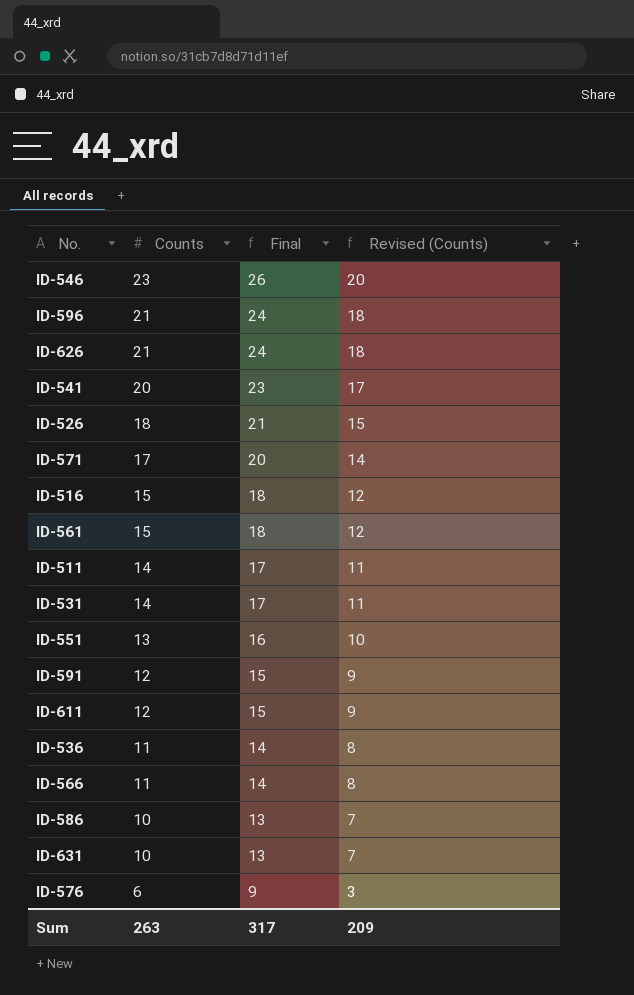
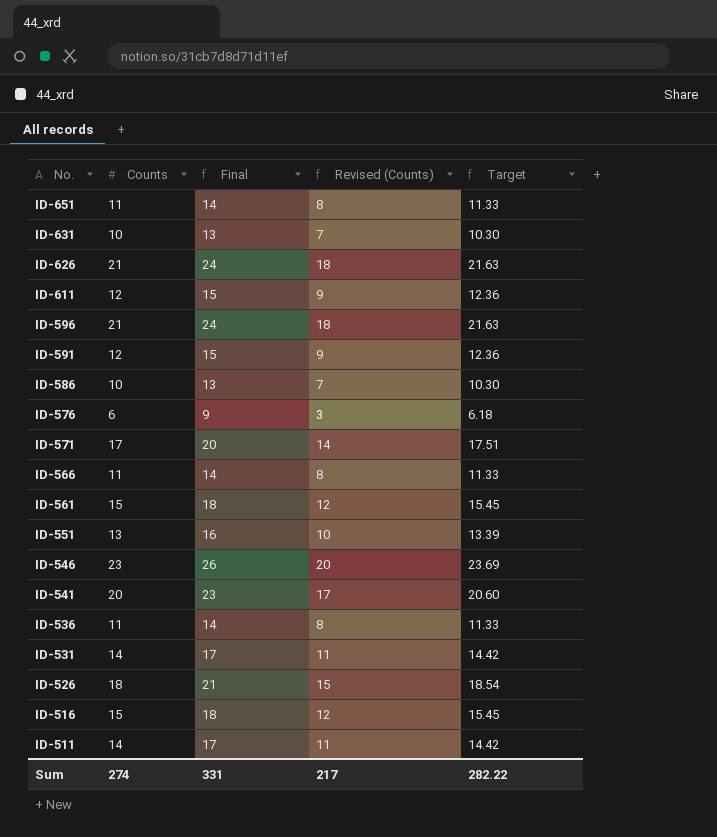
row order: Counts descending -> No. descending
column Target | formula: none -> [Counts] * 1.03
row ID-651: none -> 11 | 14 | 8 | 11.33
Sum | Counts: 263 -> 274
Sum | Final: 317 -> 331
Sum | Revised (Counts): 209 -> 217

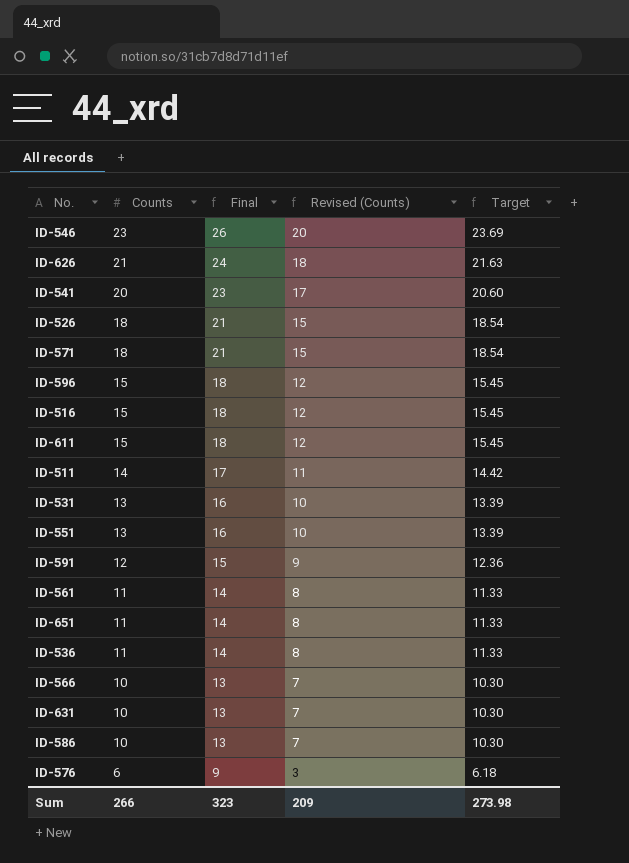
row order: No. descending -> Counts descending
ID-571 | Counts: 17 -> 18
ID-571 | Final: 20 -> 21
ID-571 | Revised (Counts): 14 -> 15
ID-571 | Target: 17.51 -> 18.54
ID-596 | Counts: 21 -> 15
ID-596 | Final: 24 -> 18
ID-596 | Revised (Counts): 18 -> 12
ID-596 | Target: 21.63 -> 15.45
ID-611 | Counts: 12 -> 15
ID-611 | Final: 15 -> 18
ID-611 | Revised (Counts): 9 -> 12
ID-611 | Target: 12.36 -> 15.45
ID-531 | Counts: 14 -> 13
ID-531 | Final: 17 -> 16
ID-531 | Revised (Counts): 11 -> 10
ID-531 | Target: 14.42 -> 13.39
ID-561 | Counts: 15 -> 11
ID-561 | Final: 18 -> 14
ID-561 | Revised (Counts): 12 -> 8
ID-561 | Target: 15.45 -> 11.33
ID-566 | Counts: 11 -> 10
ID-566 | Final: 14 -> 13
ID-566 | Revised (Counts): 8 -> 7
ID-566 | Target: 11.33 -> 10.30
Sum | Counts: 274 -> 266
Sum | Final: 331 -> 323
Sum | Revised (Counts): 217 -> 209
Sum | Target: 282.22 -> 273.98

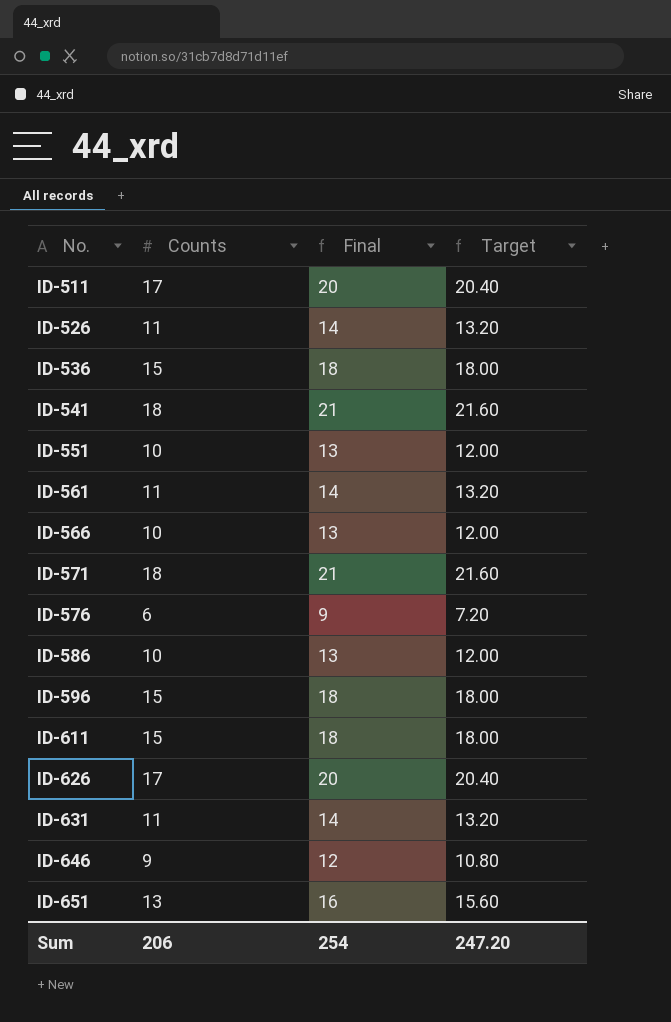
row order: Counts descending -> No. ascending
column Revised (Counts) | formula: [Counts] - 3 -> none
column Target | formula: [Counts] * 1.03 -> [Counts] * 1.2
row ID-546: 23 | 26 | 20 | 23.69 -> none
row ID-516: 15 | 18 | 12 | 15.45 -> none
row ID-531: 13 | 16 | 10 | 13.39 -> none
row ID-591: 12 | 15 | 9 | 12.36 -> none
ID-511 | Counts: 14 -> 17
ID-511 | Final: 17 -> 20
ID-526 | Counts: 18 -> 11
ID-526 | Final: 21 -> 14
ID-536 | Counts: 11 -> 15
ID-536 | Final: 14 -> 18
ID-541 | Counts: 20 -> 18
ID-541 | Final: 23 -> 21
ID-551 | Counts: 13 -> 10
ID-551 | Final: 16 -> 13
ID-626 | Counts: 21 -> 17
ID-626 | Final: 24 -> 20
ID-631 | Counts: 10 -> 11
ID-631 | Final: 13 -> 14
row ID-646: none -> 9 | 12 | 10.80
ID-651 | Counts: 11 -> 13
ID-651 | Final: 14 -> 16
Sum | Counts: 266 -> 206
Sum | Final: 323 -> 254
Sum | Target: 273.98 -> 247.20

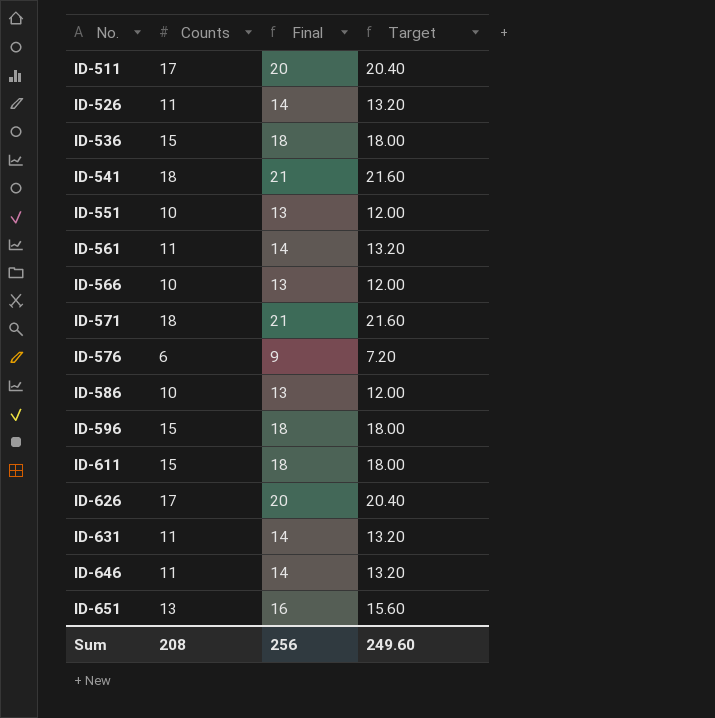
ID-646 | Counts: 9 -> 11
ID-646 | Final: 12 -> 14
ID-646 | Target: 10.80 -> 13.20
Sum | Counts: 206 -> 208
Sum | Final: 254 -> 256
Sum | Target: 247.20 -> 249.60

